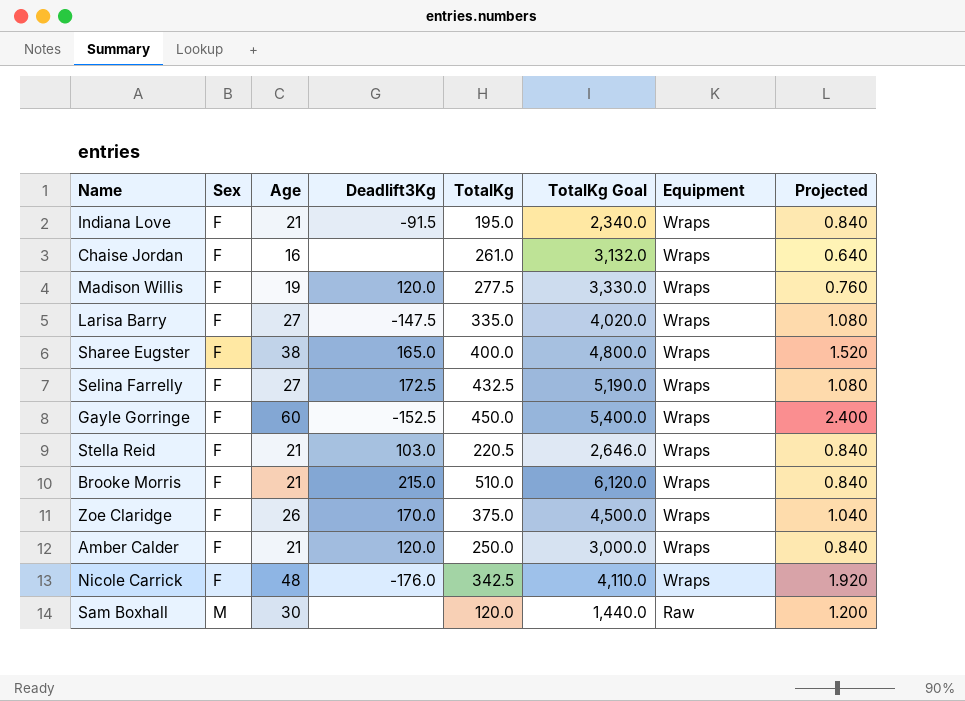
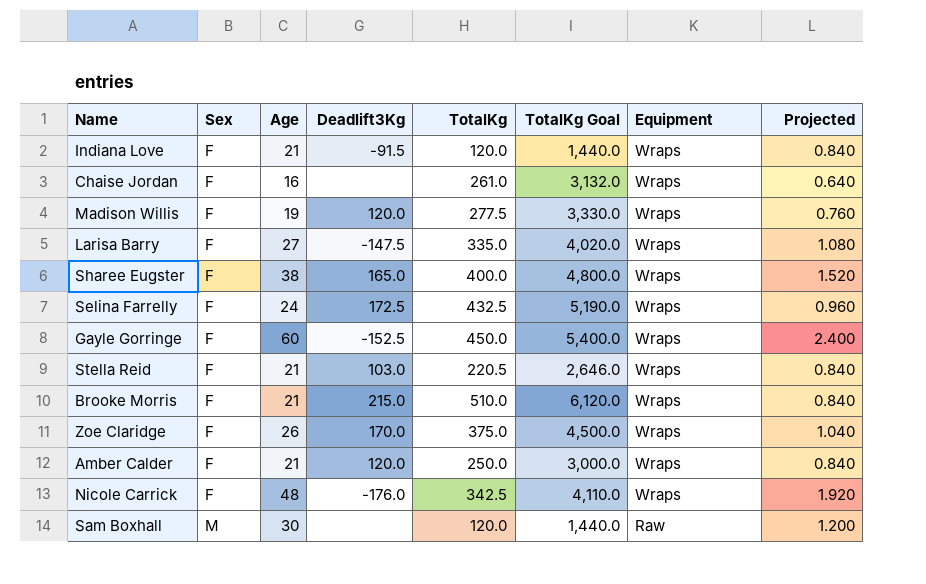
Indiana Love | TotalKg: 195.0 -> 120.0
Indiana Love | TotalKg Goal: 2,340.0 -> 1,440.0
Selina Farrelly | Age: 27 -> 24
Selina Farrelly | Projected: 1.080 -> 0.960

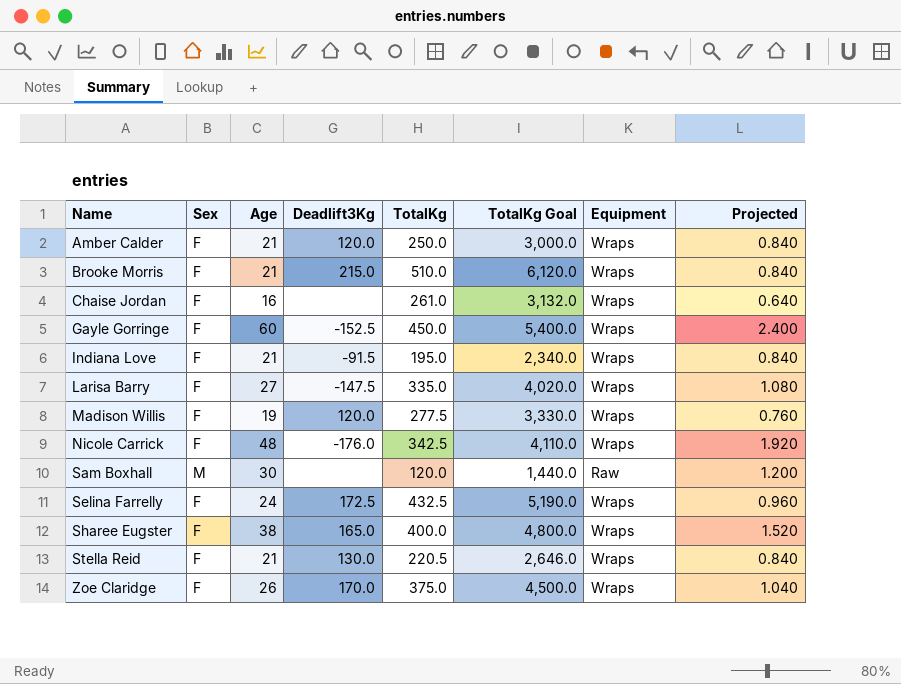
row order: Sex ascending -> Name ascending
Indiana Love | TotalKg: 120.0 -> 195.0
Indiana Love | TotalKg Goal: 1,440.0 -> 2,340.0
Stella Reid | Deadlift3Kg: 103.0 -> 130.0

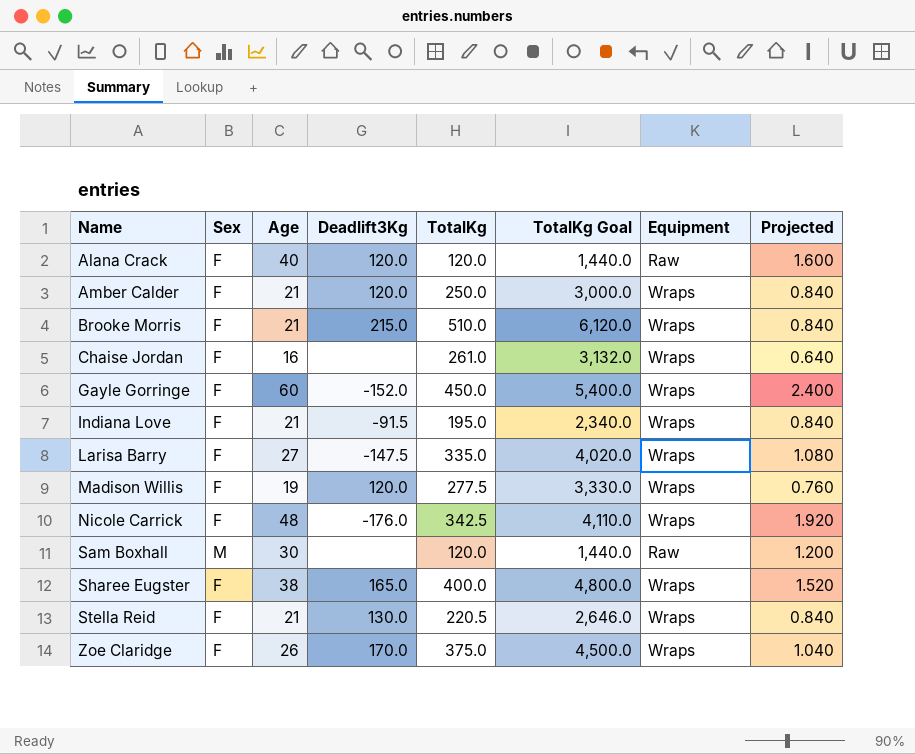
row Selina Farrelly: F | 24 | 172.5 | 432.5 | 5,190.0 | Wraps | 0.960 -> none
row Alana Crack: none -> F | 40 | 120.0 | 120.0 | 1,440.0 | Raw | 1.600
Gayle Gorringe | Deadlift3Kg: -152.5 -> -152.0

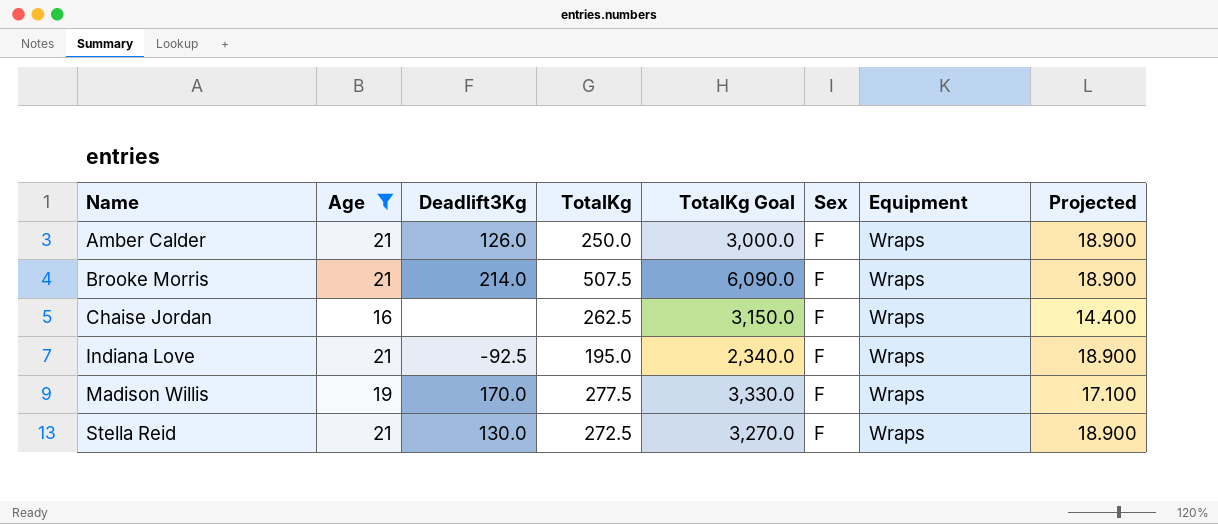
filter: none -> Age <= 21
column Sex | position: 2 -> 6
column Projected | formula: [Age] * 0.04 -> [Age] * 0.9
Amber Calder | Deadlift3Kg: 120.0 -> 126.0
Brooke Morris | Deadlift3Kg: 215.0 -> 214.0
Brooke Morris | TotalKg: 510.0 -> 507.5
Brooke Morris | TotalKg Goal: 6,120.0 -> 6,090.0
Chaise Jordan | TotalKg: 261.0 -> 262.5
Chaise Jordan | TotalKg Goal: 3,132.0 -> 3,150.0
Indiana Love | Deadlift3Kg: -91.5 -> -92.5
Madison Willis | Deadlift3Kg: 120.0 -> 170.0
Stella Reid | TotalKg: 220.5 -> 272.5
Stella Reid | TotalKg Goal: 2,646.0 -> 3,270.0

